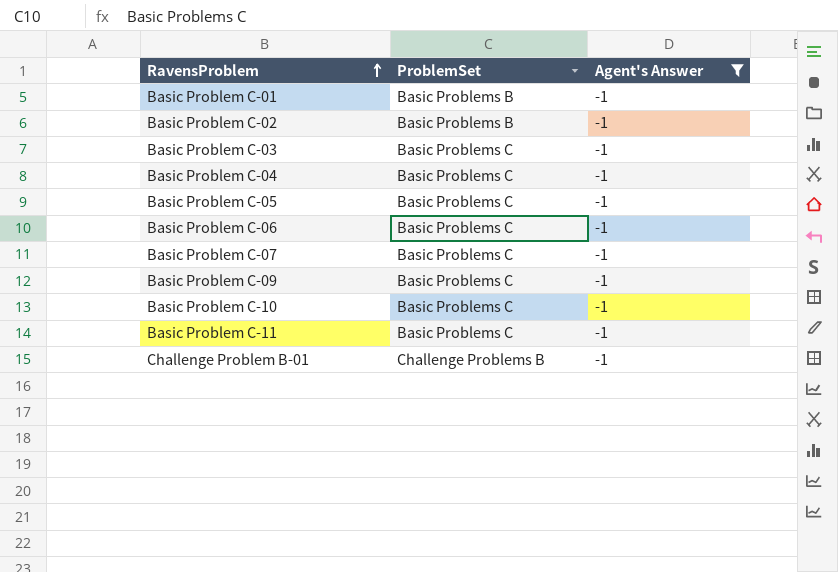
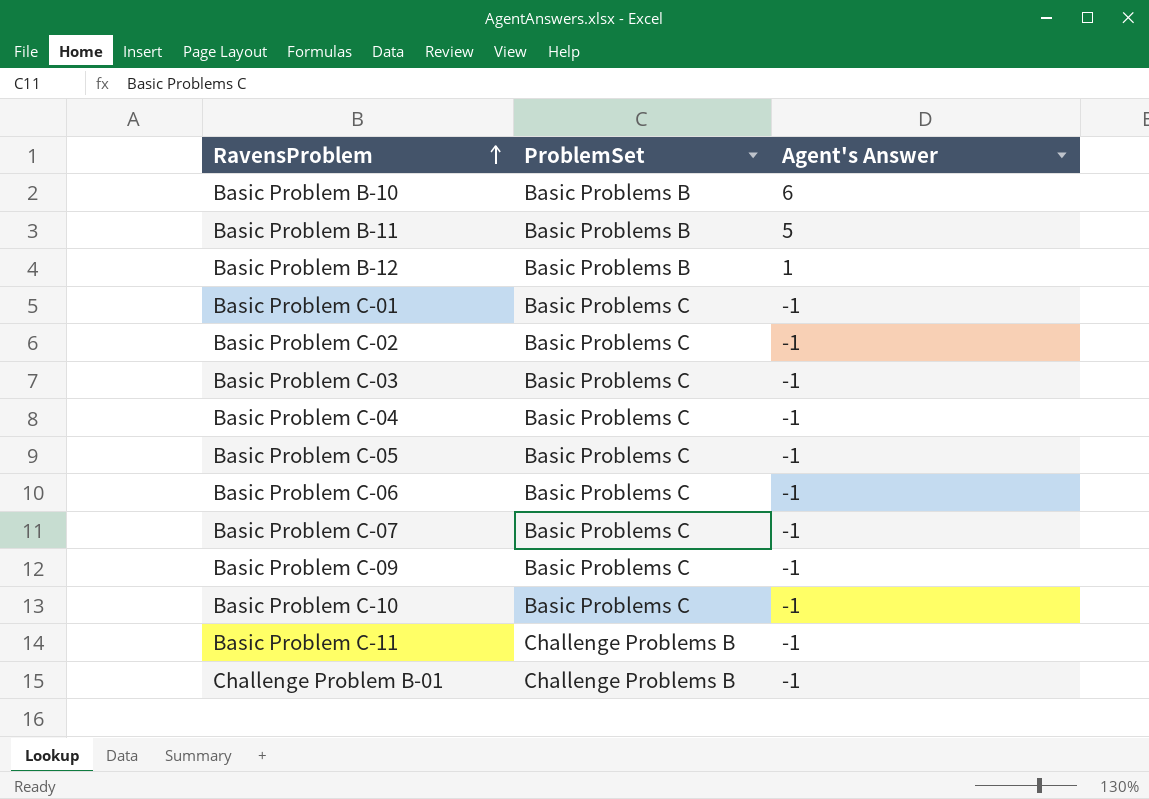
filter: Agent's Answer = -1 -> none
Basic Problem C-01 | ProblemSet: Basic Problems B -> Basic Problems C
Basic Problem C-02 | ProblemSet: Basic Problems B -> Basic Problems C
Basic Problem C-11 | ProblemSet: Basic Problems C -> Challenge Problems B

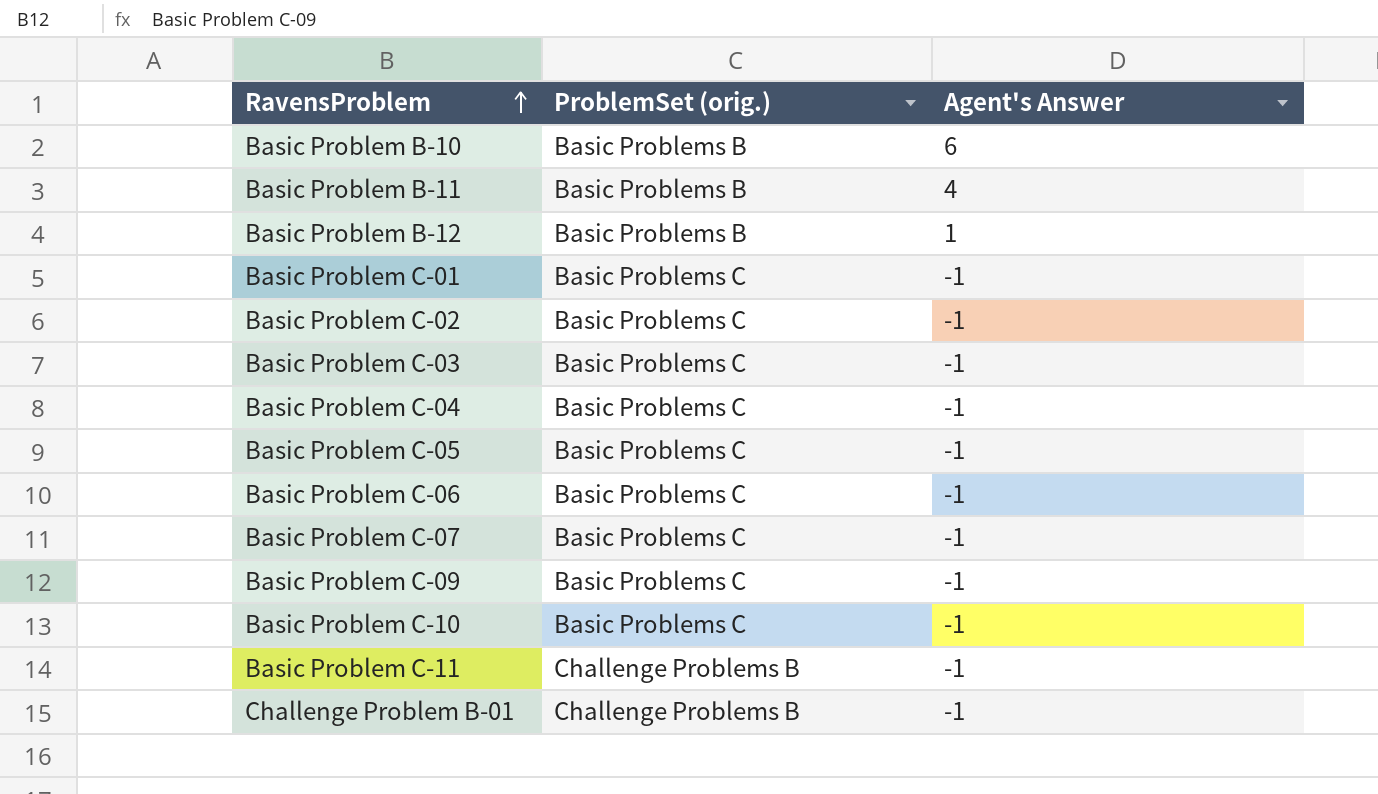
column name: ProblemSet -> ProblemSet (orig.)
Basic Problem B-11 | Agent's Answer: 5 -> 4

